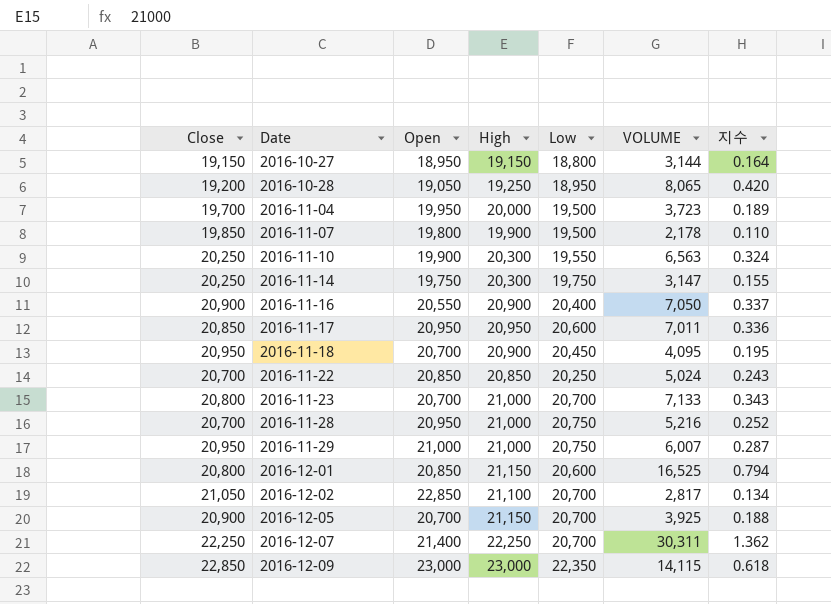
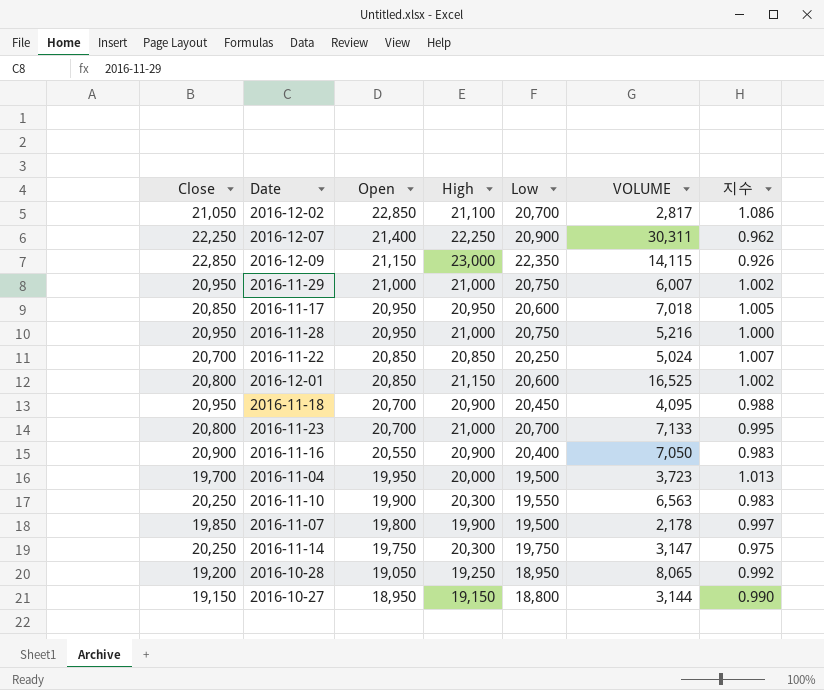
row order: Date ascending -> Open descending
column 지수 | formula: [VOLUME] / [Close] -> [Open] / [Close]
row 2016-12-05: 20,900 | 20,700 | 21,150 | 20,700 | 3,925 | 0.188 -> none
2016-12-07 | Low: 20,700 -> 20,900
2016-12-09 | Open: 23,000 -> 21,150
2016-11-17 | VOLUME: 7,011 -> 7,018
2016-11-28 | Close: 20,700 -> 20,950

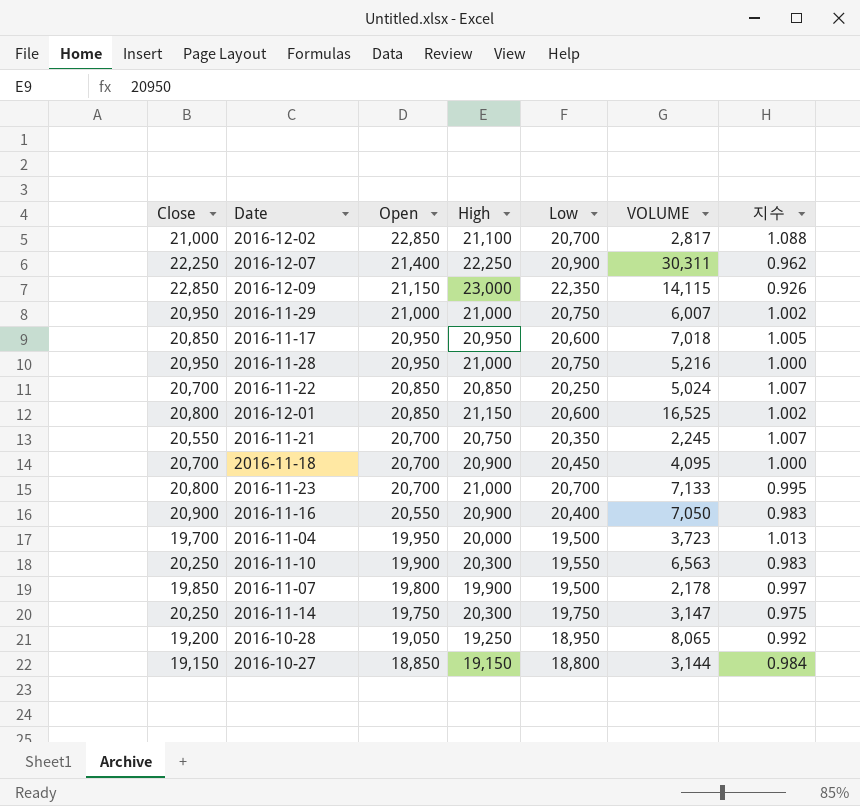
2016-12-02 | Close: 21,050 -> 21,000
2016-12-02 | 지수: 1.086 -> 1.088
row 2016-11-21: none -> 20,550 | 20,700 | 20,750 | 20,350 | 2,245 | 1.007
2016-11-18 | Close: 20,950 -> 20,700
2016-11-18 | 지수: 0.988 -> 1.000
2016-10-27 | Open: 18,950 -> 18,850
2016-10-27 | 지수: 0.990 -> 0.984

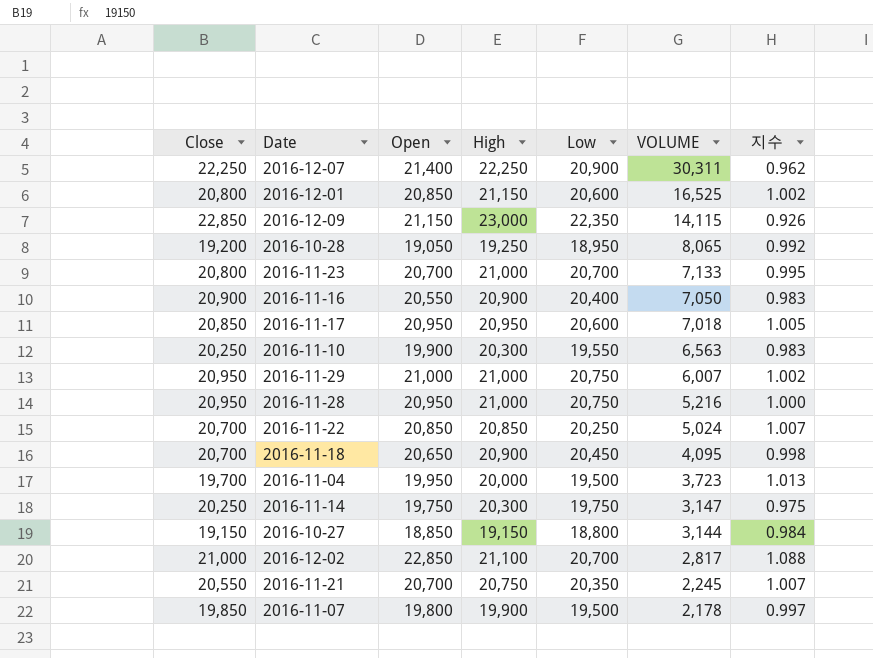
row order: Open descending -> VOLUME descending
2016-11-18 | Open: 20,700 -> 20,650
2016-11-18 | 지수: 1.000 -> 0.998

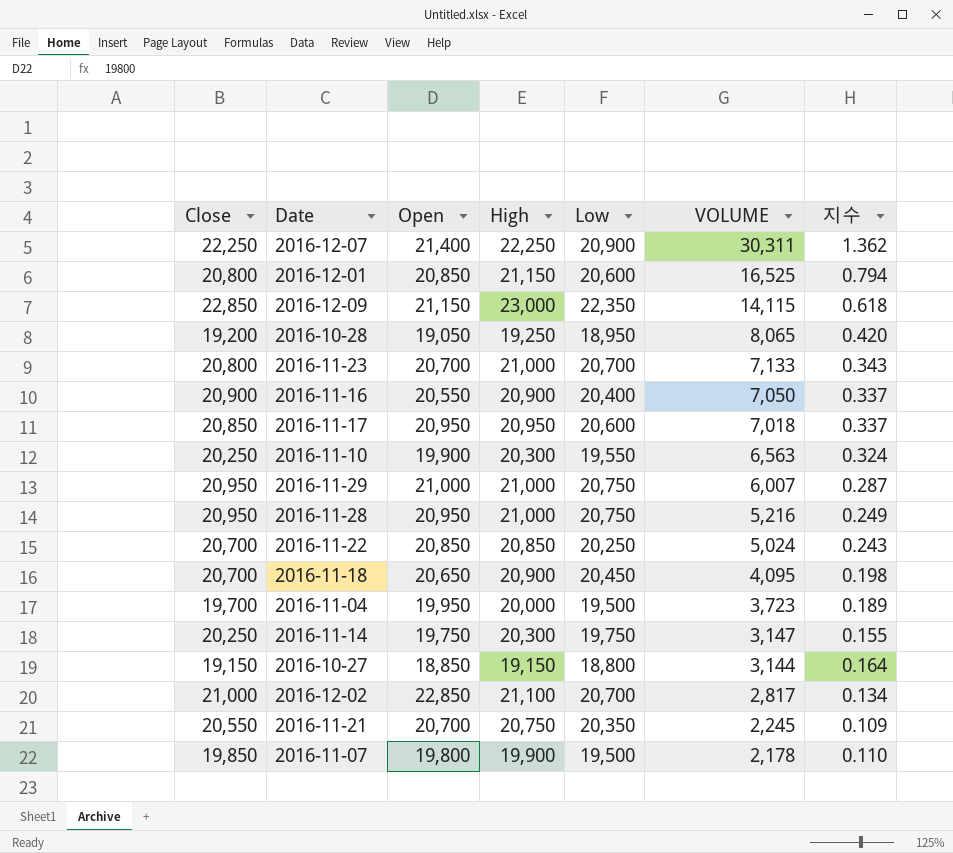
column 지수 | formula: [Open] / [Close] -> [VOLUME] / [Close]

